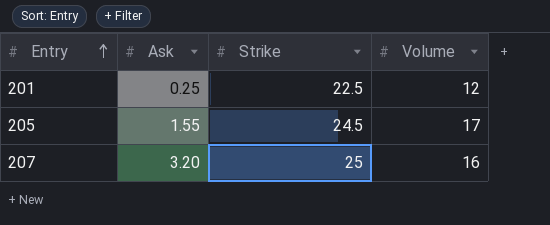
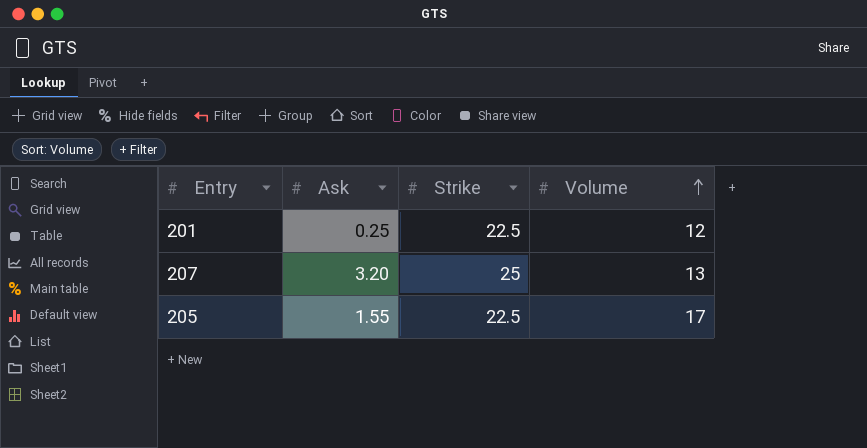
row order: Entry ascending -> Volume ascending
207 | Volume: 16 -> 13
205 | Strike: 24.5 -> 22.5

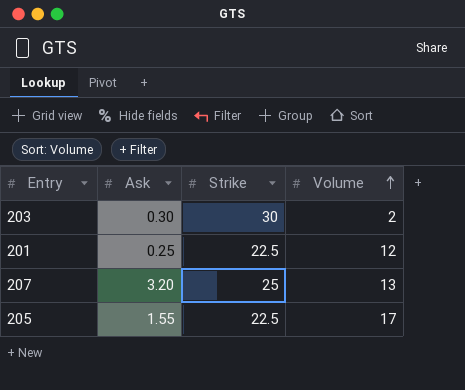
row 203: none -> 0.30 | 30 | 2

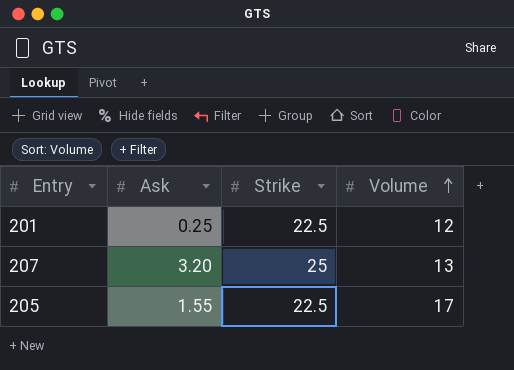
row 203: 0.30 | 30 | 2 -> none

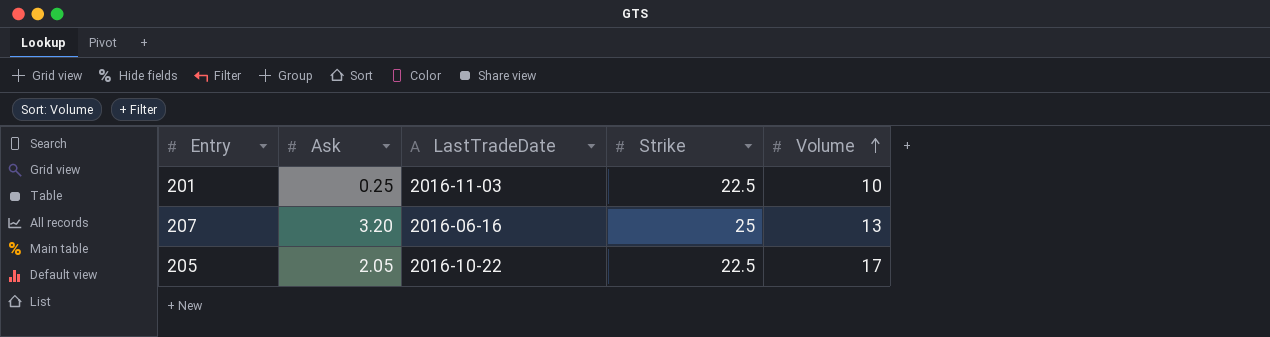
column LastTradeDate | position: none -> 3
201 | Volume: 12 -> 10
205 | Ask: 1.55 -> 2.05

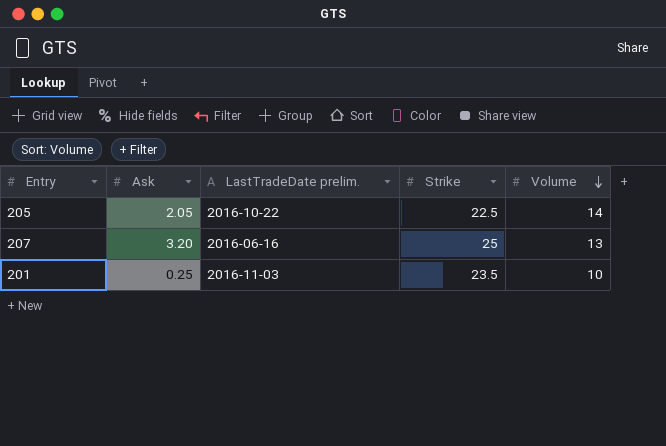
row order: Volume ascending -> Volume descending
column name: LastTradeDate -> LastTradeDate prelim.
205 | Volume: 17 -> 14
201 | Strike: 22.5 -> 23.5

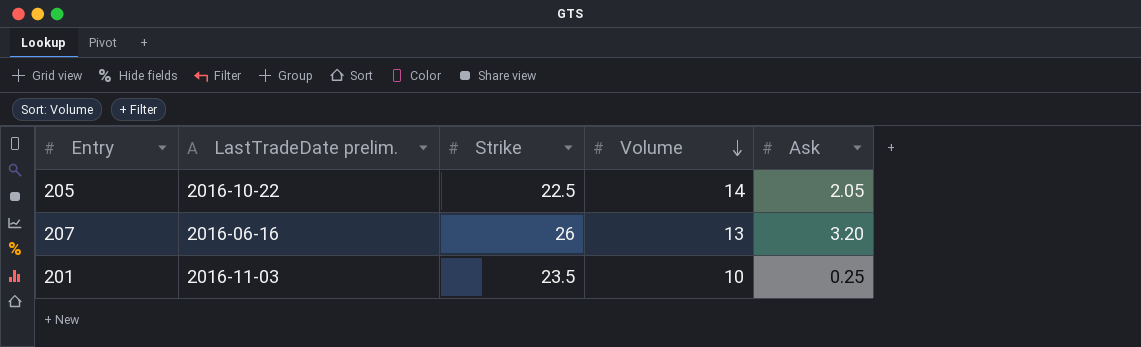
column Ask | position: 2 -> 5
207 | Strike: 25 -> 26

